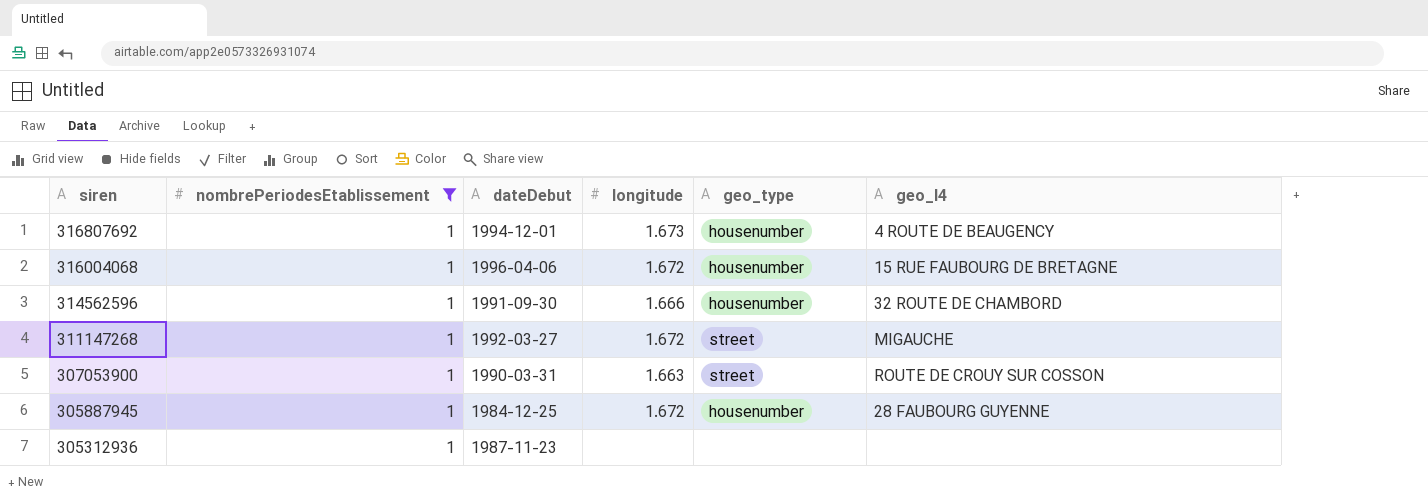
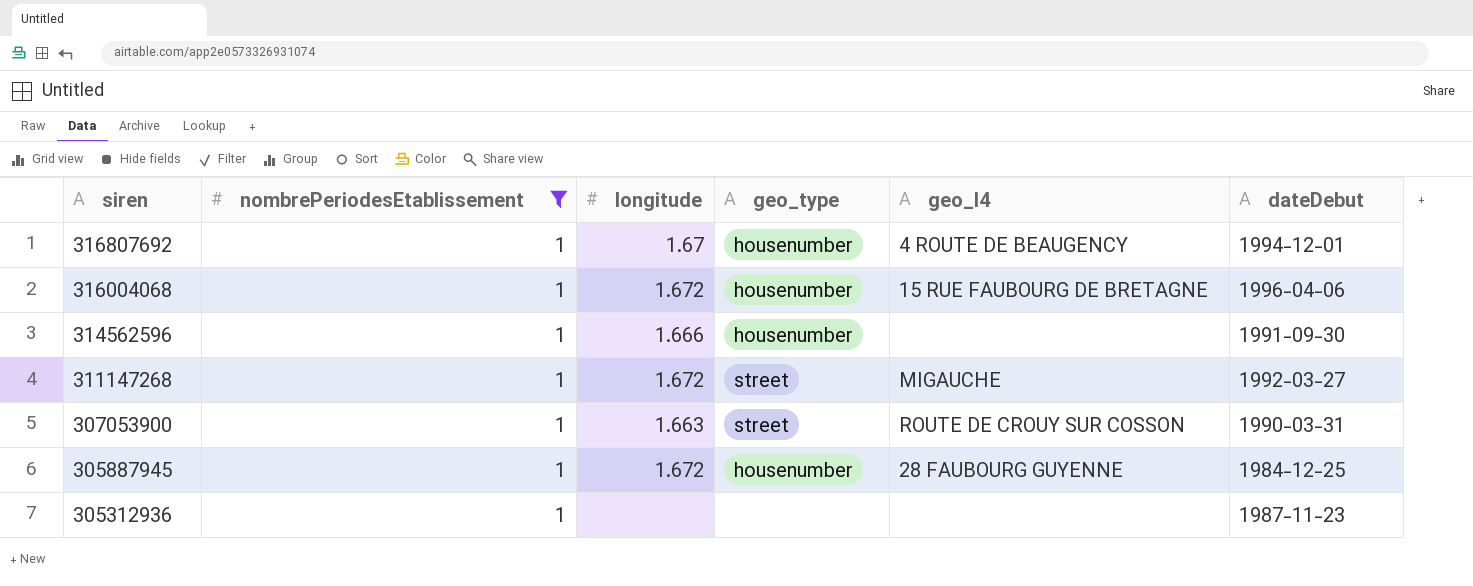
column dateDebut | position: 3 -> 6
316807692 | longitude: 1.673 -> 1.67
314562596 | geo_l4: 32 ROUTE DE CHAMBORD -> none

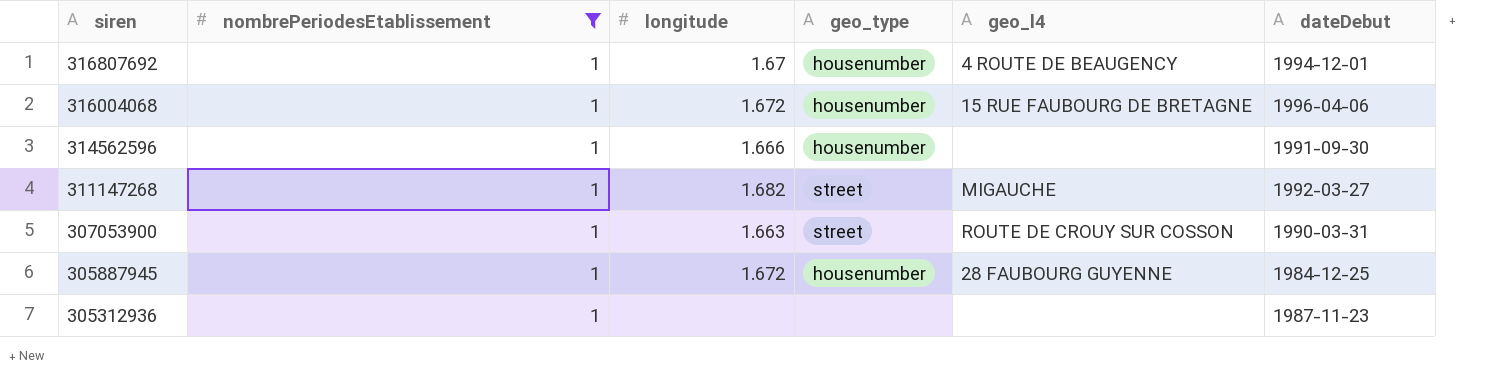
311147268 | longitude: 1.672 -> 1.682

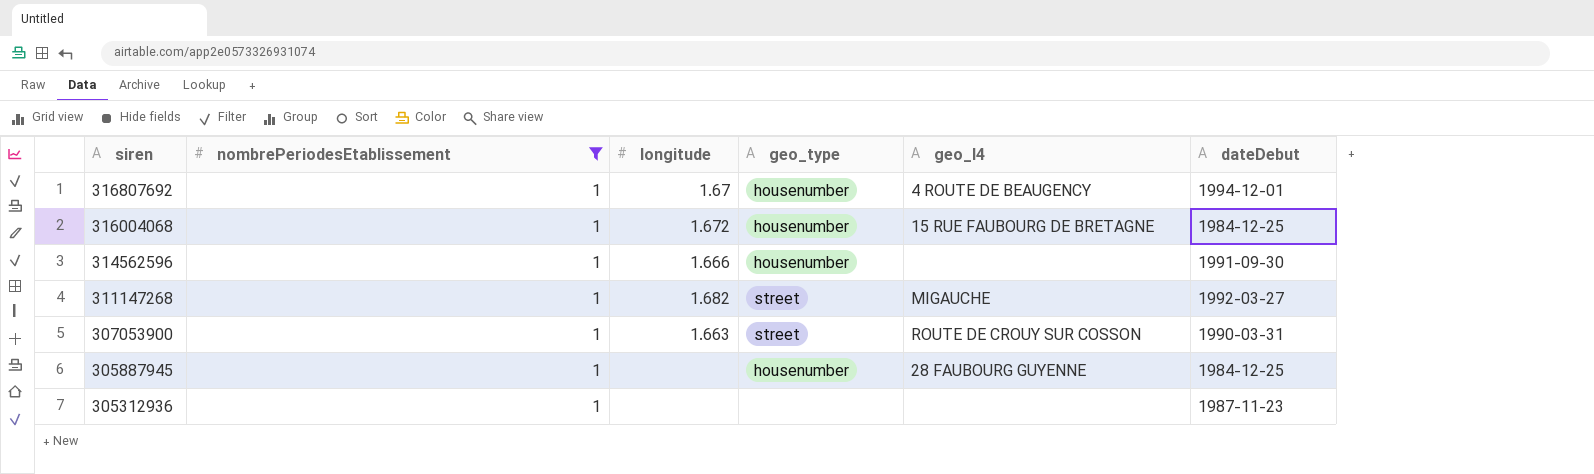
316004068 | dateDebut: 1996-04-06 -> 1984-12-25
305887945 | longitude: 1.672 -> none

